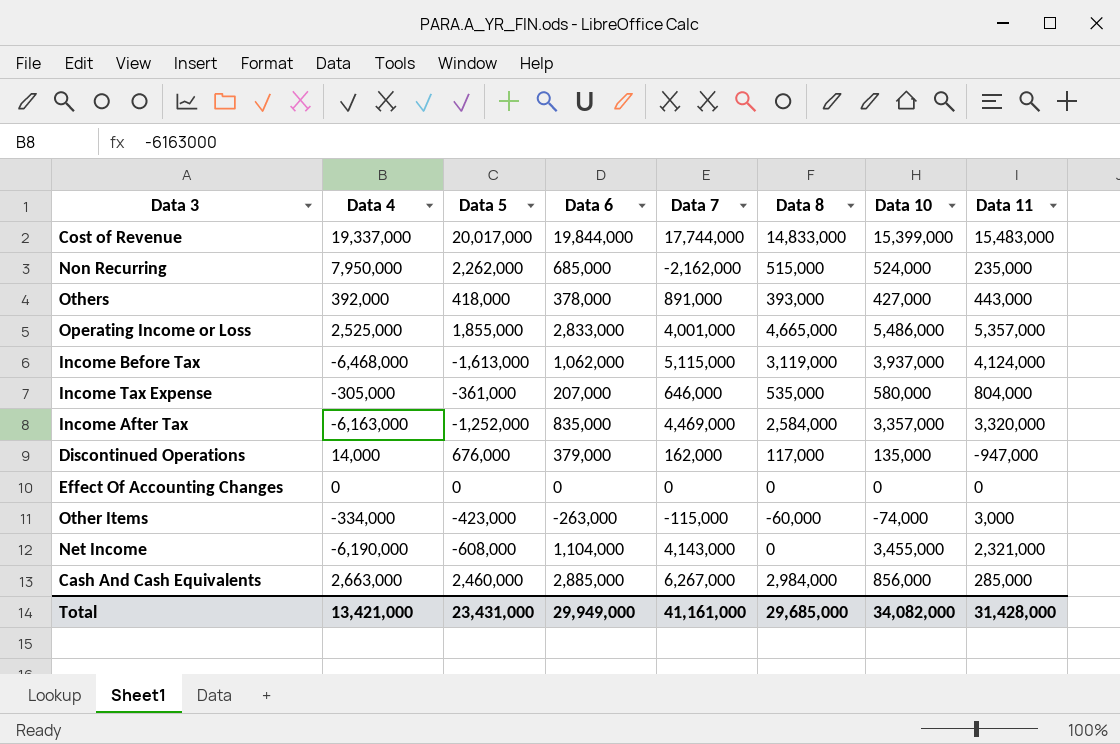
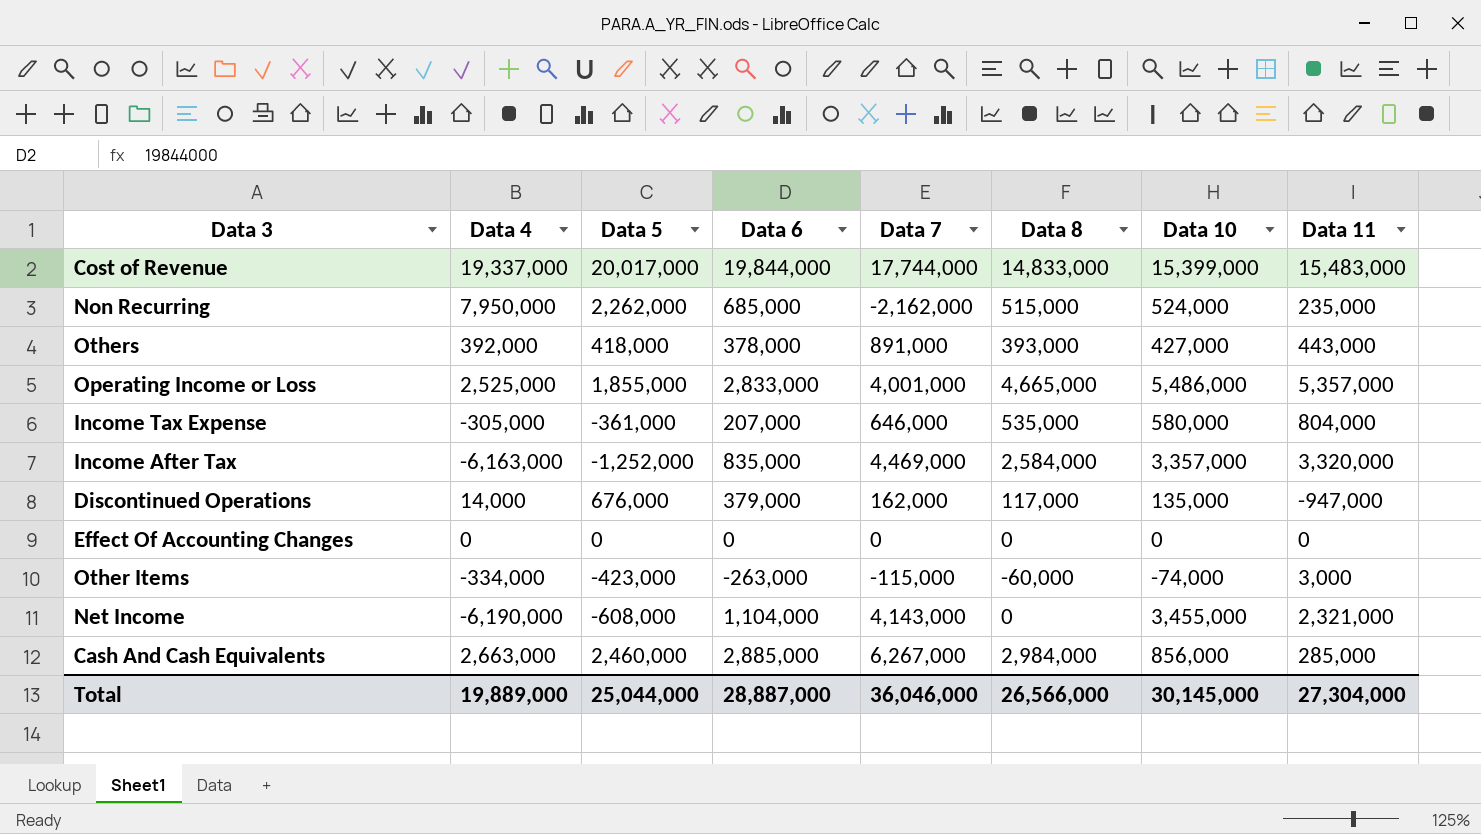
row Income Before Tax: -6,468,000 | -1,613,000 | 1,062,000 | 5,115,000 | 3,119,000 | 3,937,000 | 4,124,000 -> none
Total | Data 4: 13,421,000 -> 19,889,000
Total | Data 5: 23,431,000 -> 25,044,000
Total | Data 6: 29,949,000 -> 28,887,000
Total | Data 7: 41,161,000 -> 36,046,000
Total | Data 8: 29,685,000 -> 26,566,000
Total | Data 10: 34,082,000 -> 30,145,000
Total | Data 11: 31,428,000 -> 27,304,000

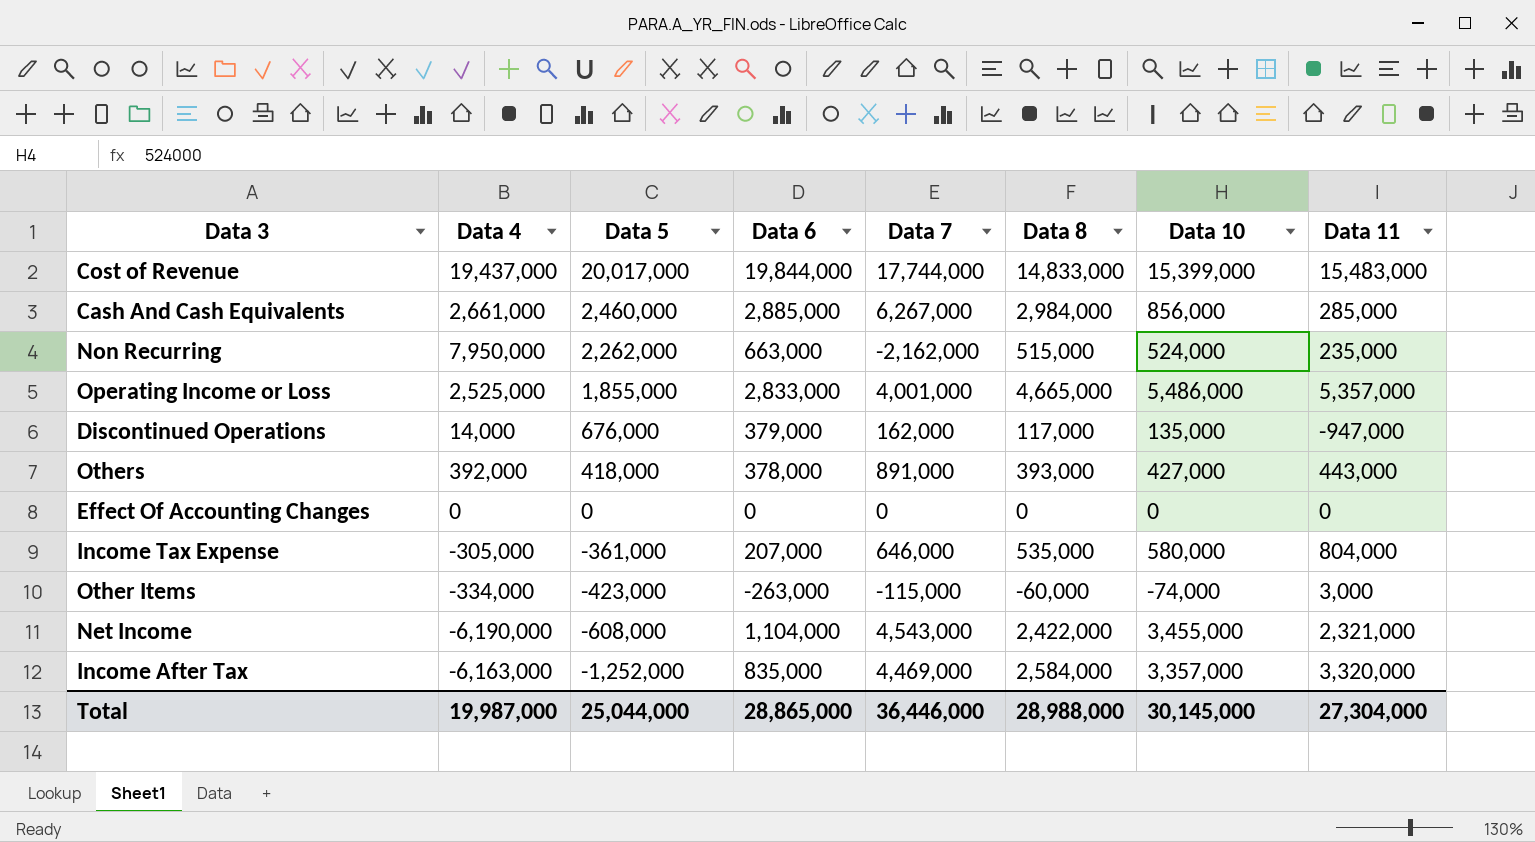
row order: none -> Data 5 descending
Cost of Revenue | Data 4: 19,337,000 -> 19,437,000
Cash And Cash Equivalents | Data 4: 2,663,000 -> 2,661,000
Non Recurring | Data 6: 685,000 -> 663,000
Net Income | Data 7: 4,143,000 -> 4,543,000
Net Income | Data 8: 0 -> 2,422,000
Total | Data 4: 19,889,000 -> 19,987,000
Total | Data 6: 28,887,000 -> 28,865,000
Total | Data 7: 36,046,000 -> 36,446,000
Total | Data 8: 26,566,000 -> 28,988,000

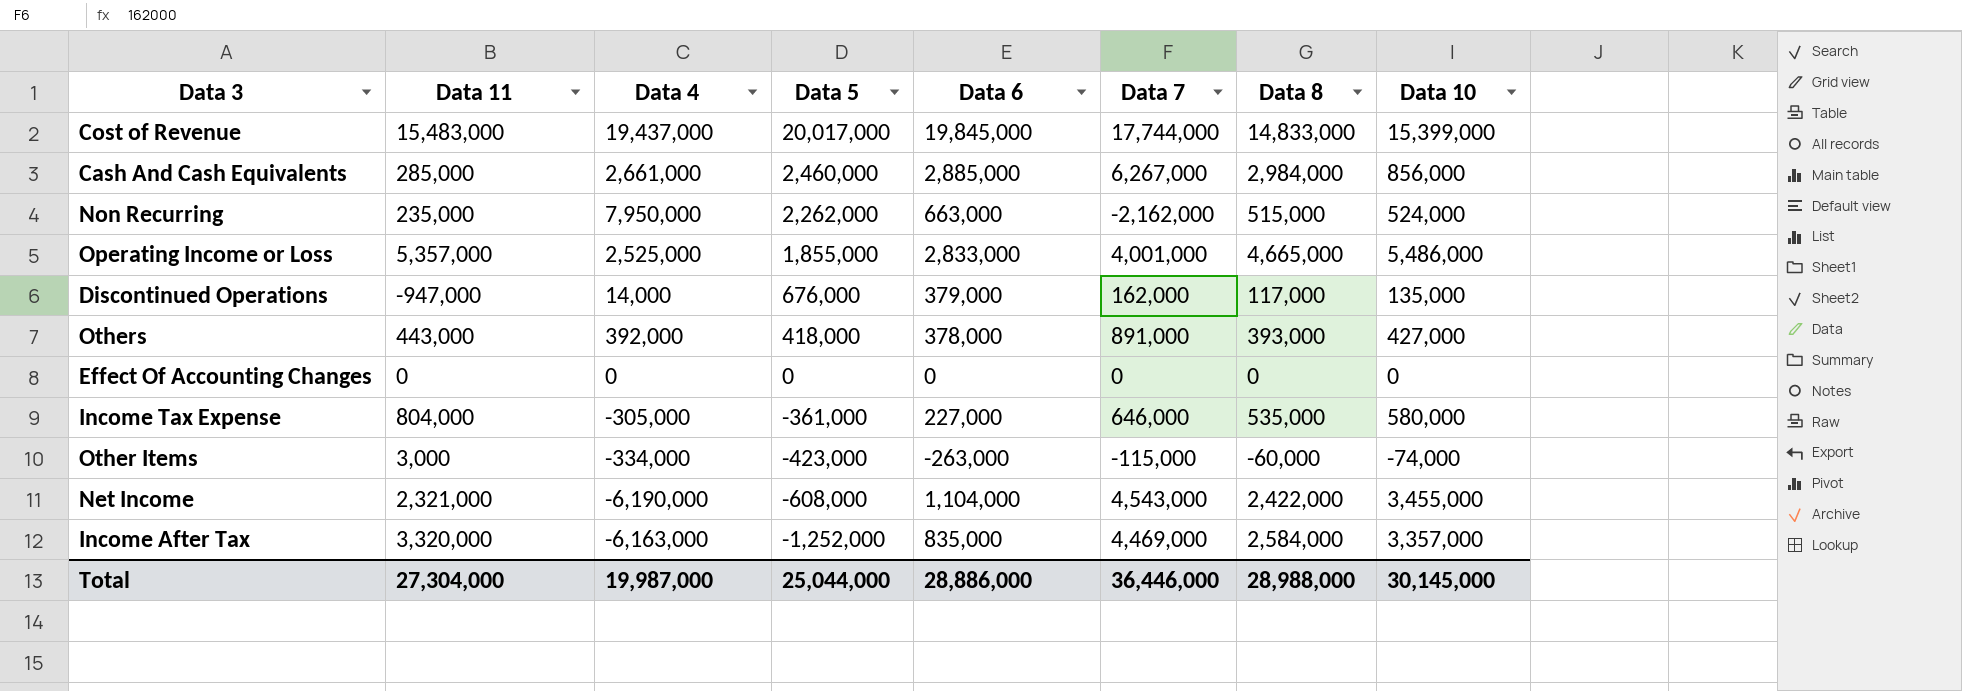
column Data 11 | position: 8 -> 2
Cost of Revenue | Data 6: 19,844,000 -> 19,845,000
Income Tax Expense | Data 6: 207,000 -> 227,000
Total | Data 6: 28,865,000 -> 28,886,000

